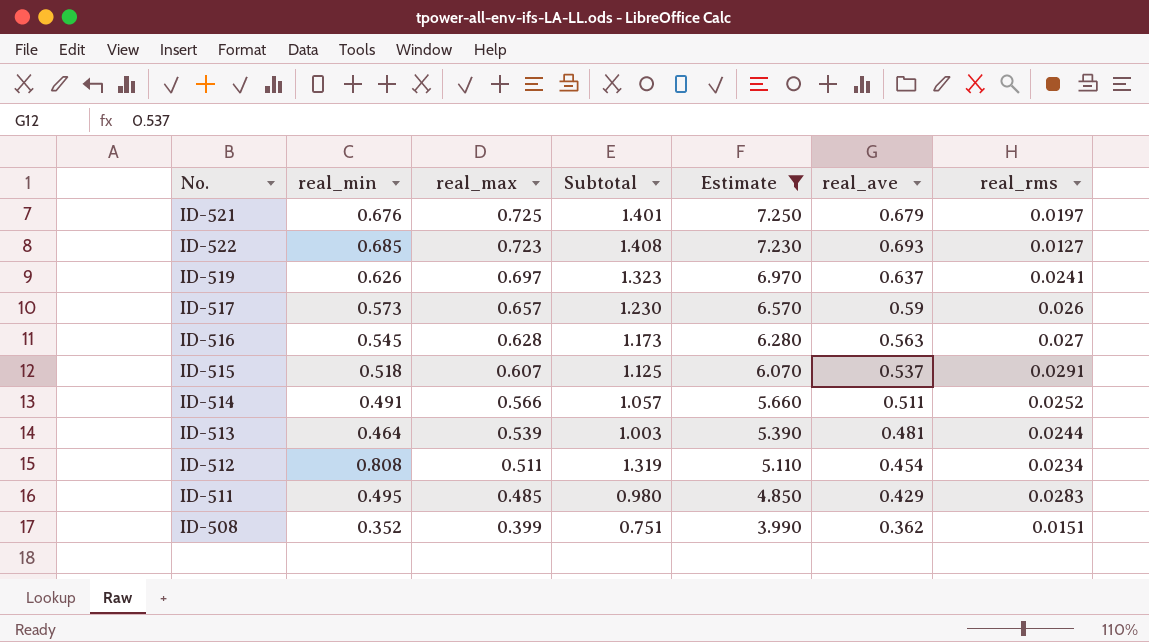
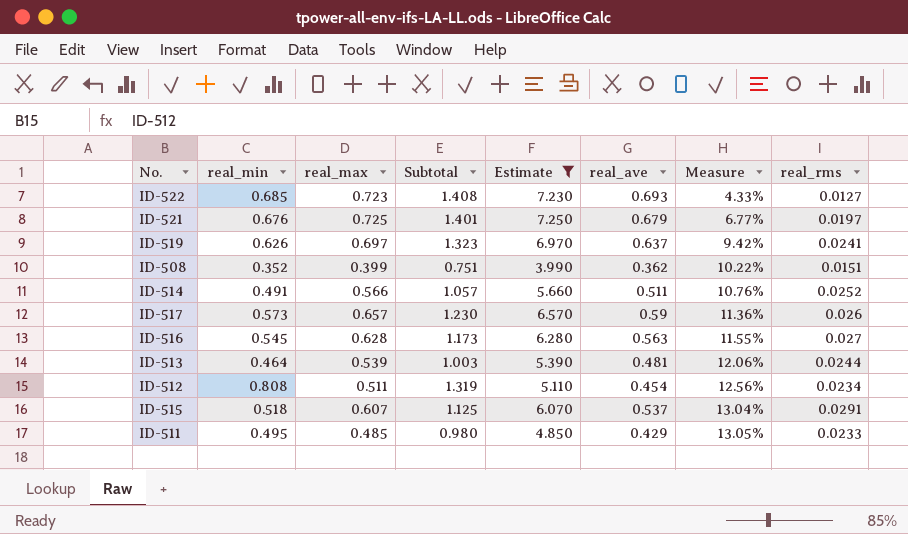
row order: real_max descending -> Measure ascending
column Measure | formula: none -> ([real_max] - [real_ave]) / [real_ave]
ID-511 | real_rms: 0.0283 -> 0.0233

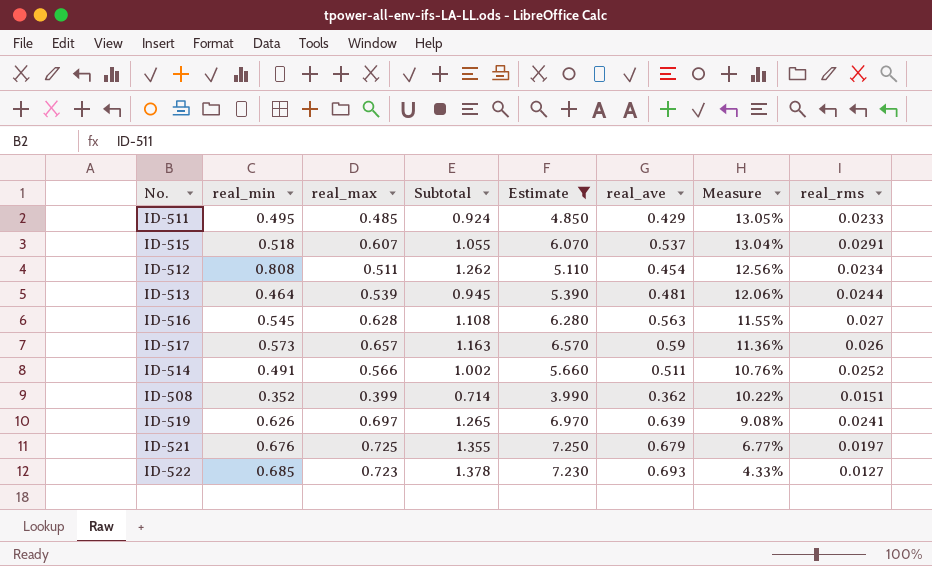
row order: Measure ascending -> Measure descending
column Subtotal | formula: [real_min] + [real_max] -> [real_min] + [real_ave]
ID-519 | real_ave: 0.637 -> 0.639
ID-519 | Measure: 9.42% -> 9.08%

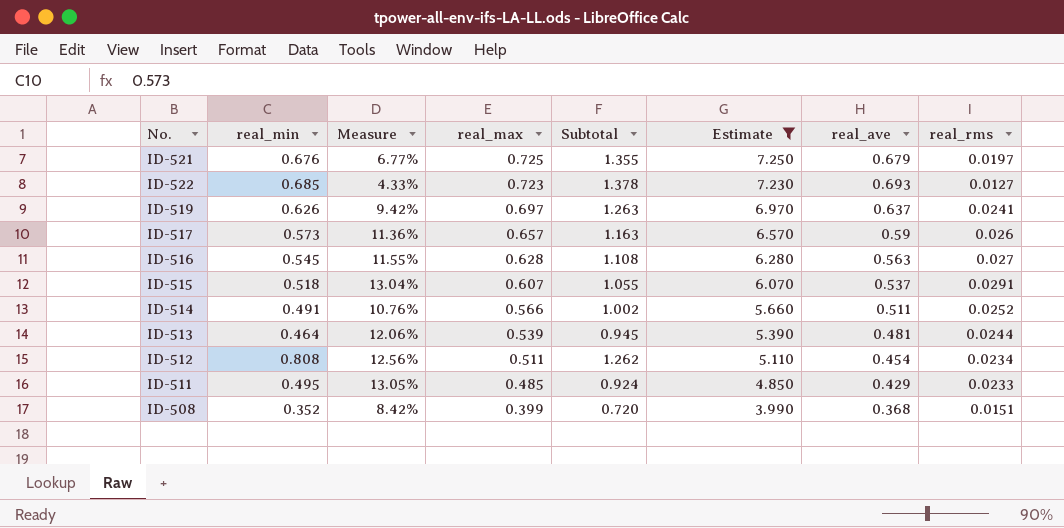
row order: Measure descending -> real_max descending
column Measure | position: 7 -> 3
ID-519 | Measure: 9.08% -> 9.42%
ID-519 | Subtotal: 1.265 -> 1.263
ID-519 | real_ave: 0.639 -> 0.637
ID-508 | Measure: 10.22% -> 8.42%
ID-508 | Subtotal: 0.714 -> 0.720
ID-508 | real_ave: 0.362 -> 0.368

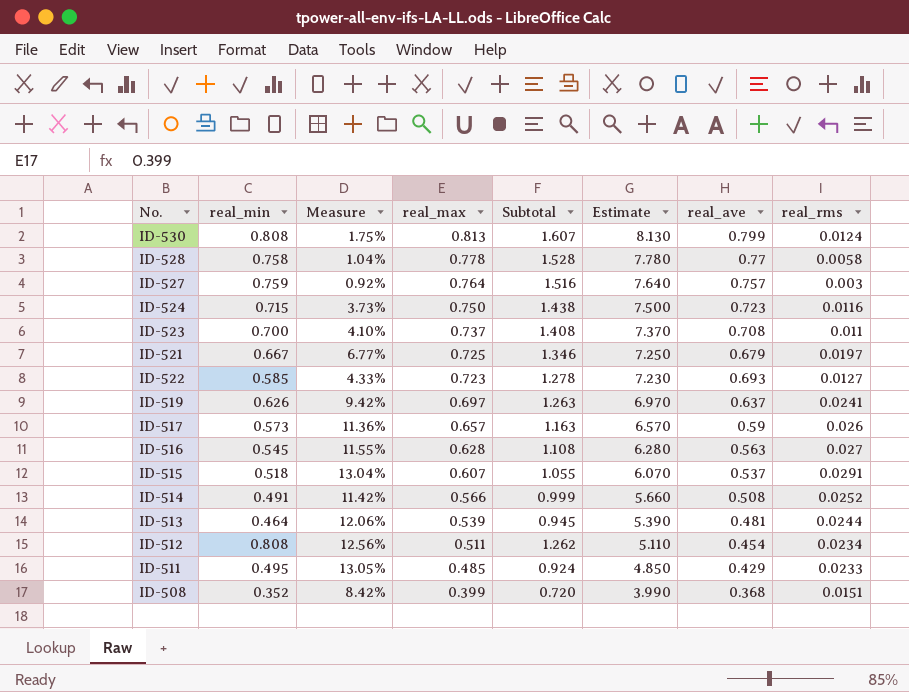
filter: Estimate <= 7.250 -> none
ID-521 | real_min: 0.676 -> 0.667
ID-521 | Subtotal: 1.355 -> 1.346
ID-522 | real_min: 0.685 -> 0.585
ID-522 | Subtotal: 1.378 -> 1.278
ID-514 | Measure: 10.76% -> 11.42%
ID-514 | Subtotal: 1.002 -> 0.999
ID-514 | real_ave: 0.511 -> 0.508

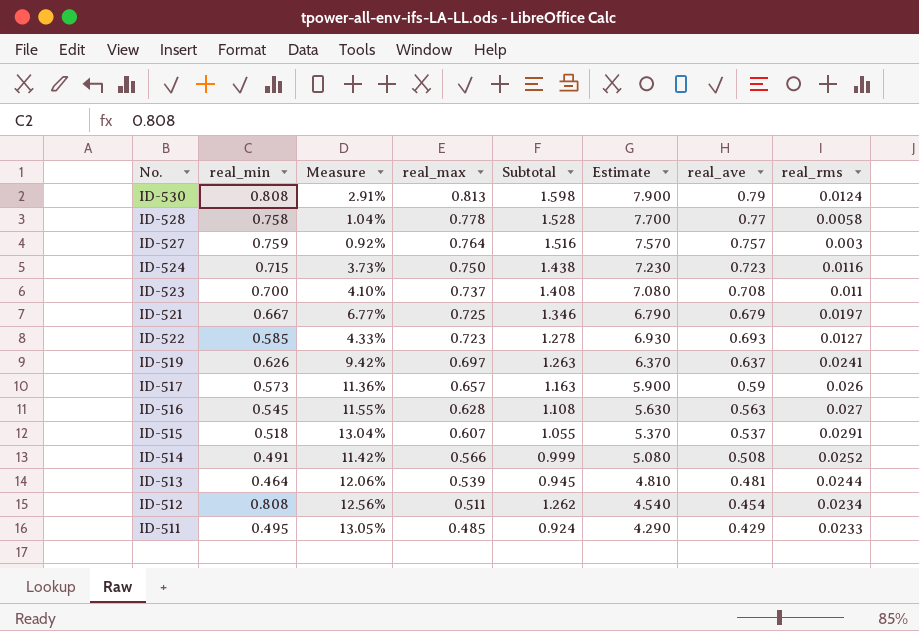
column Estimate | formula: [real_max] * 10 -> [real_ave] * 10
row ID-508: 0.352 | 8.42% | 0.399 | 0.720 | 3.990 | 0.368 | 0.0151 -> none
ID-530 | Measure: 1.75% -> 2.91%
ID-530 | Subtotal: 1.607 -> 1.598
ID-530 | real_ave: 0.799 -> 0.79

